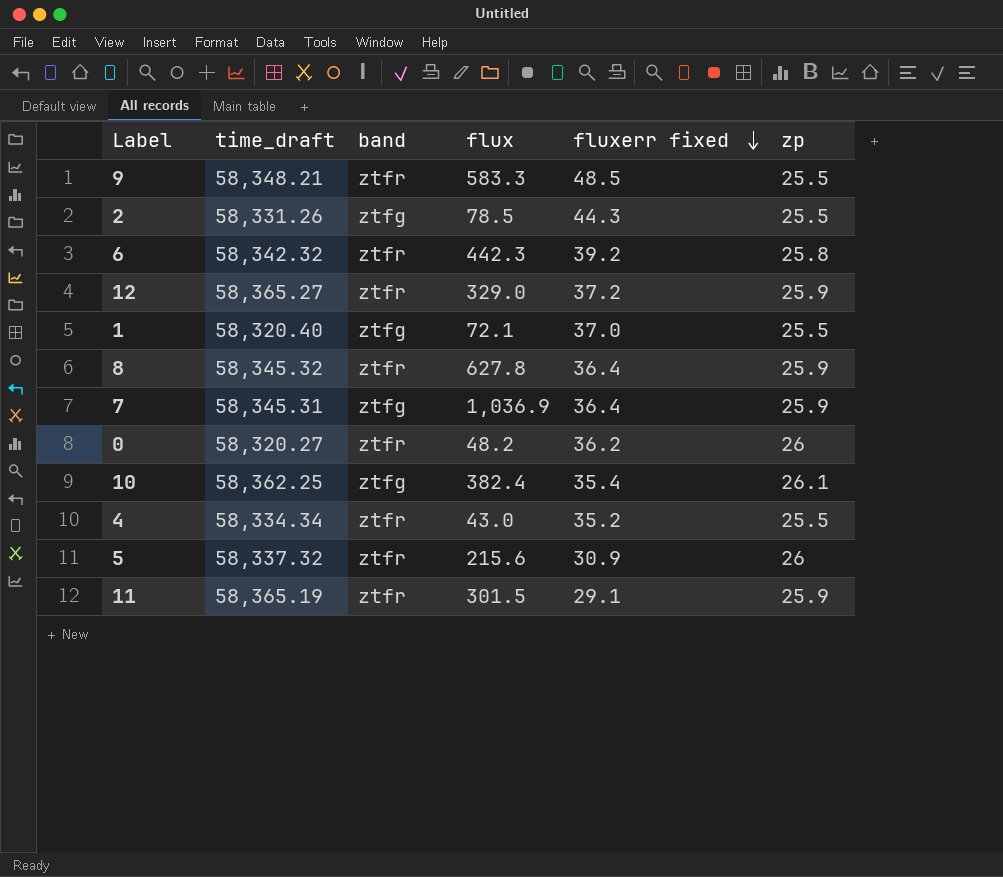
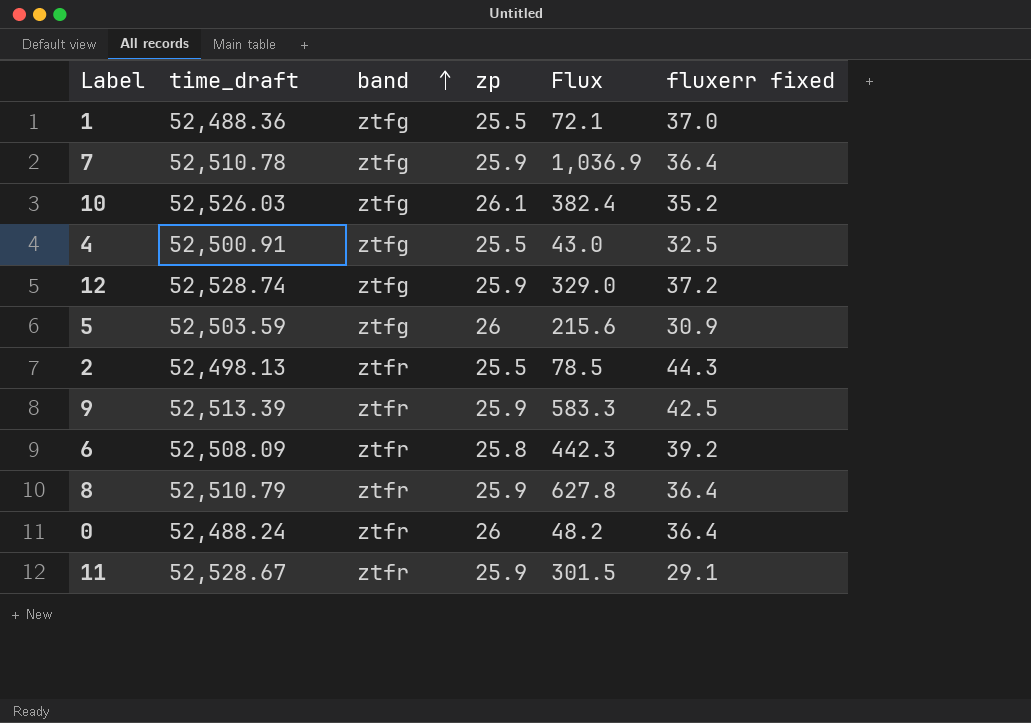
row order: fluxerr fixed descending -> band ascending
column zp | position: 6 -> 4
column name: flux -> Flux
1 | time_draft: 58,320.40 -> 52,488.36
7 | time_draft: 58,345.31 -> 52,510.78
10 | time_draft: 58,362.25 -> 52,526.03
10 | fluxerr fixed: 35.4 -> 35.2
4 | time_draft: 58,334.34 -> 52,500.91
4 | band: ztfr -> ztfg
4 | fluxerr fixed: 35.2 -> 32.5
12 | time_draft: 58,365.27 -> 52,528.74
12 | band: ztfr -> ztfg
5 | time_draft: 58,337.32 -> 52,503.59
5 | band: ztfr -> ztfg
2 | time_draft: 58,331.26 -> 52,498.13
2 | band: ztfg -> ztfr
9 | time_draft: 58,348.21 -> 52,513.39
9 | zp: 25.5 -> 25.9
9 | fluxerr fixed: 48.5 -> 42.5
6 | time_draft: 58,342.32 -> 52,508.09
8 | time_draft: 58,345.32 -> 52,510.79
0 | time_draft: 58,320.27 -> 52,488.24
0 | fluxerr fixed: 36.2 -> 36.4
11 | time_draft: 58,365.19 -> 52,528.67

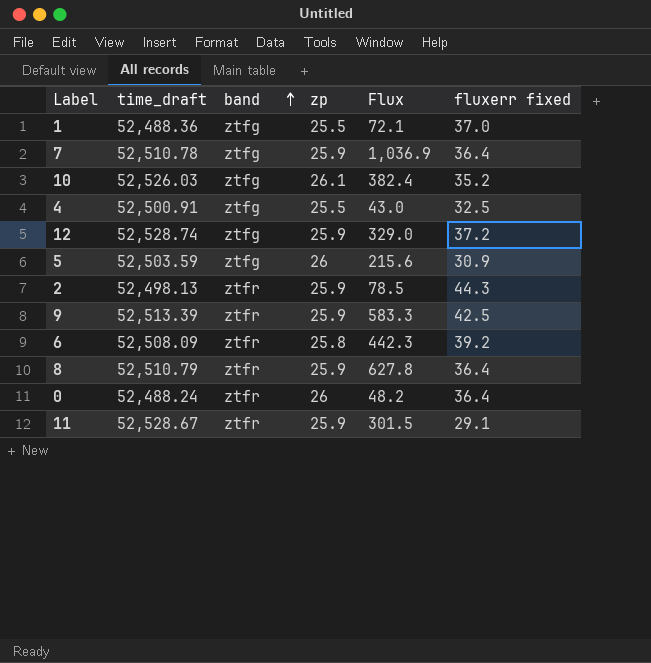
2 | zp: 25.5 -> 25.9

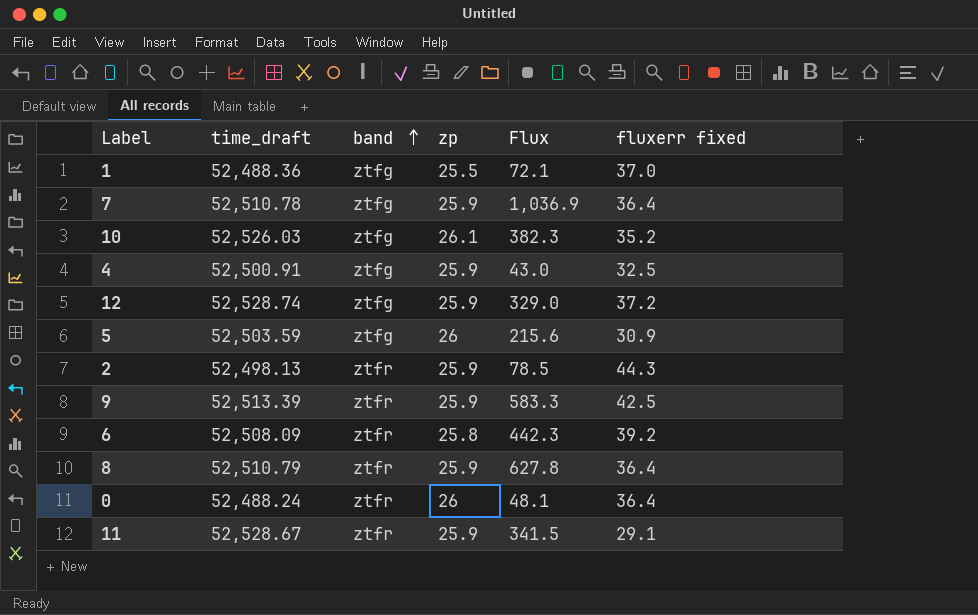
10 | Flux: 382.4 -> 382.3
4 | zp: 25.5 -> 25.9
0 | Flux: 48.2 -> 48.1
11 | Flux: 301.5 -> 341.5

